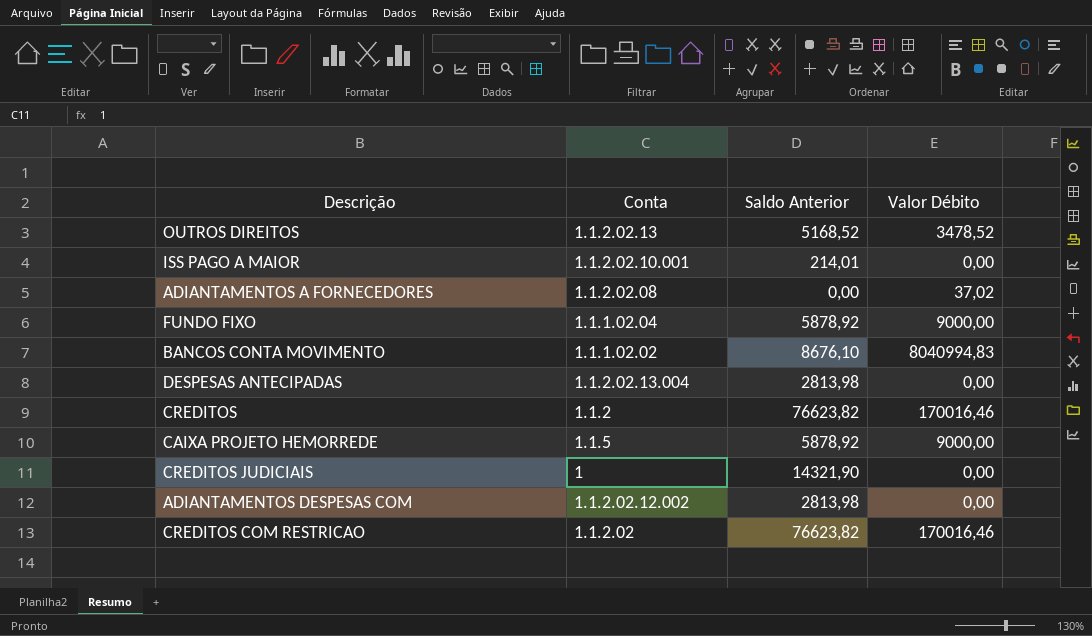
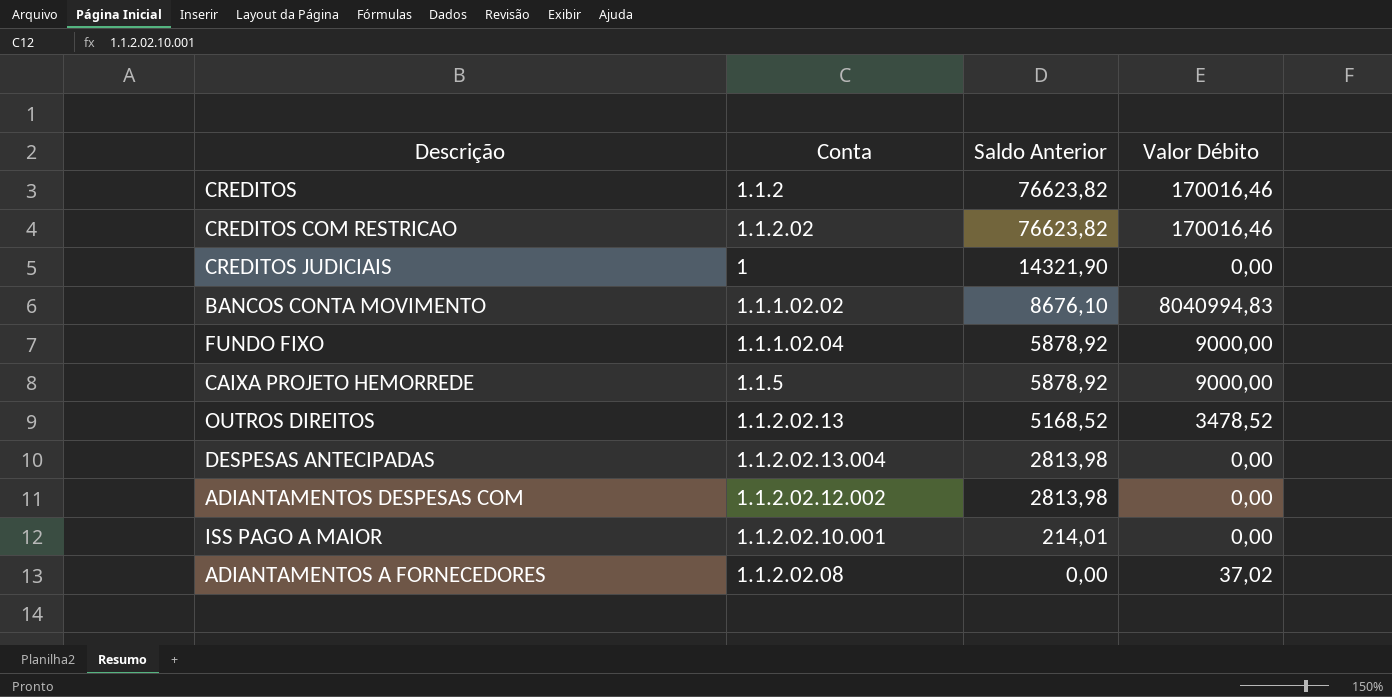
row order: none -> Saldo Anterior descending

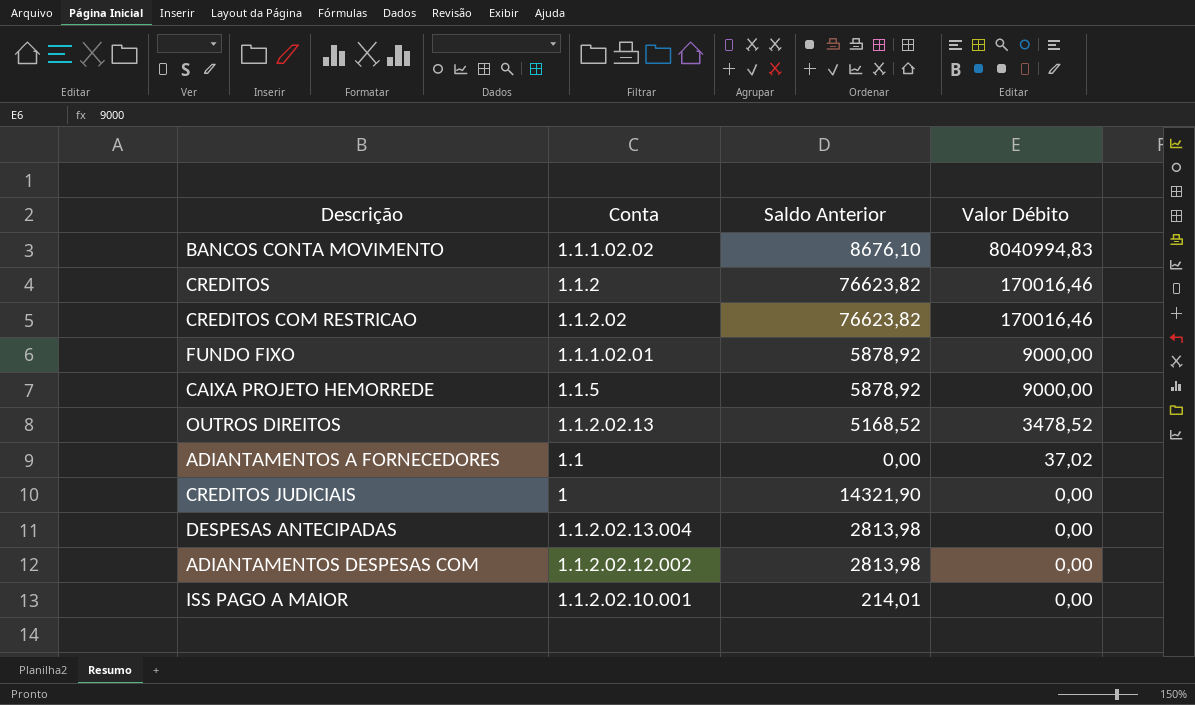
row order: Saldo Anterior descending -> Valor Débito descending
FUNDO FIXO | Conta: 1.1.1.02.04 -> 1.1.1.02.01
ADIANTAMENTOS A FORNECEDORES | Conta: 1.1.2.02.08 -> 1.1

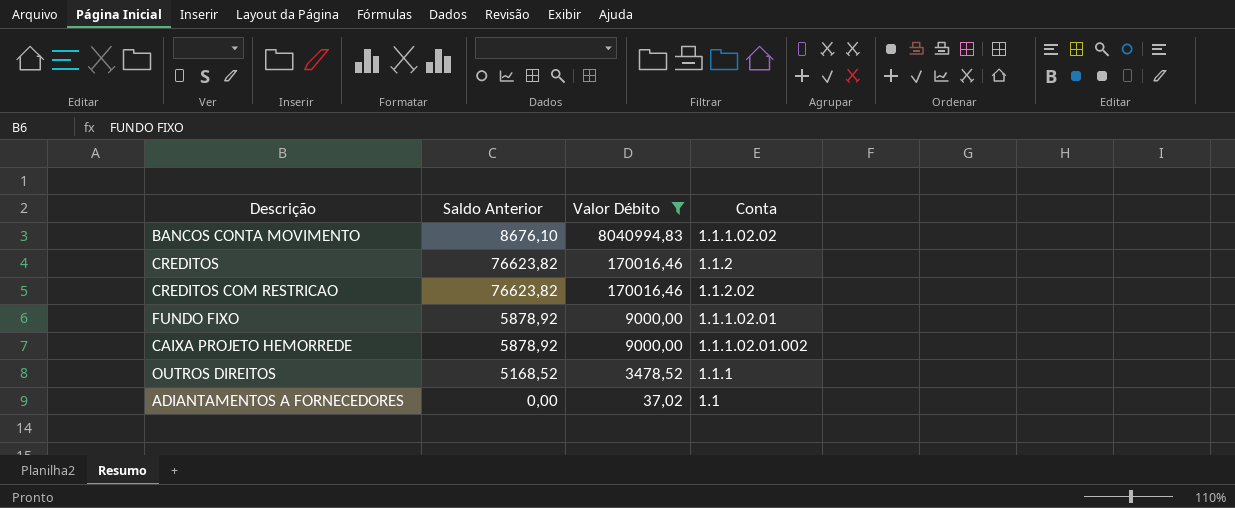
filter: none -> Valor Débito != 0,00
column Conta | position: 2 -> 4
CAIXA PROJETO HEMORREDE | Conta: 1.1.5 -> 1.1.1.02.01.002
OUTROS DIREITOS | Conta: 1.1.2.02.13 -> 1.1.1

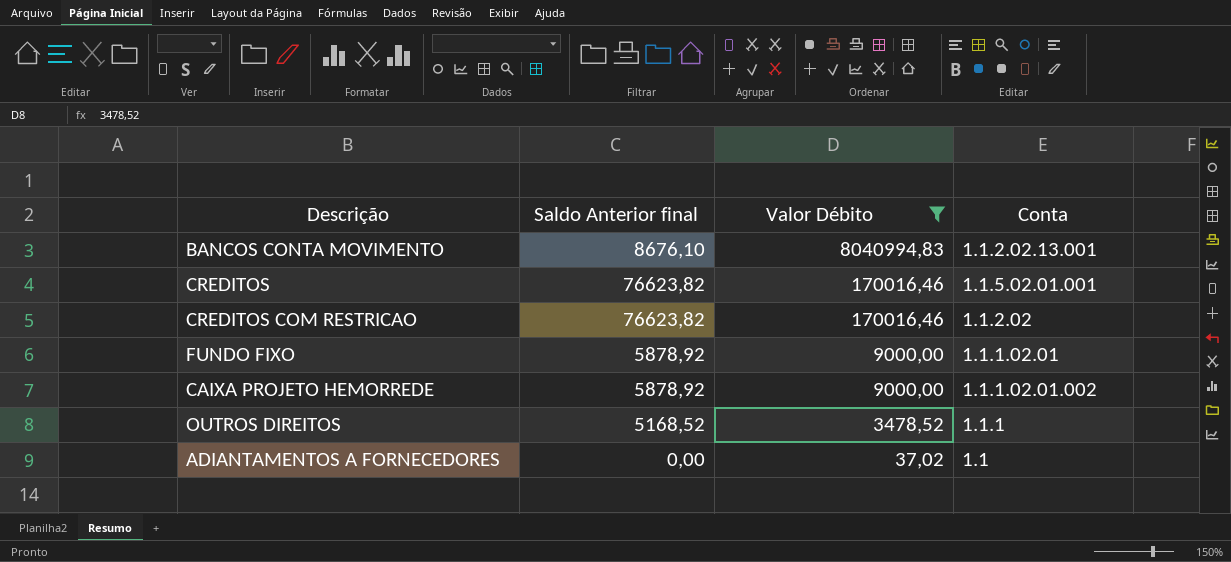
column name: Saldo Anterior -> Saldo Anterior final
BANCOS CONTA MOVIMENTO | Conta: 1.1.1.02.02 -> 1.1.2.02.13.001
CREDITOS | Conta: 1.1.2 -> 1.1.5.02.01.001

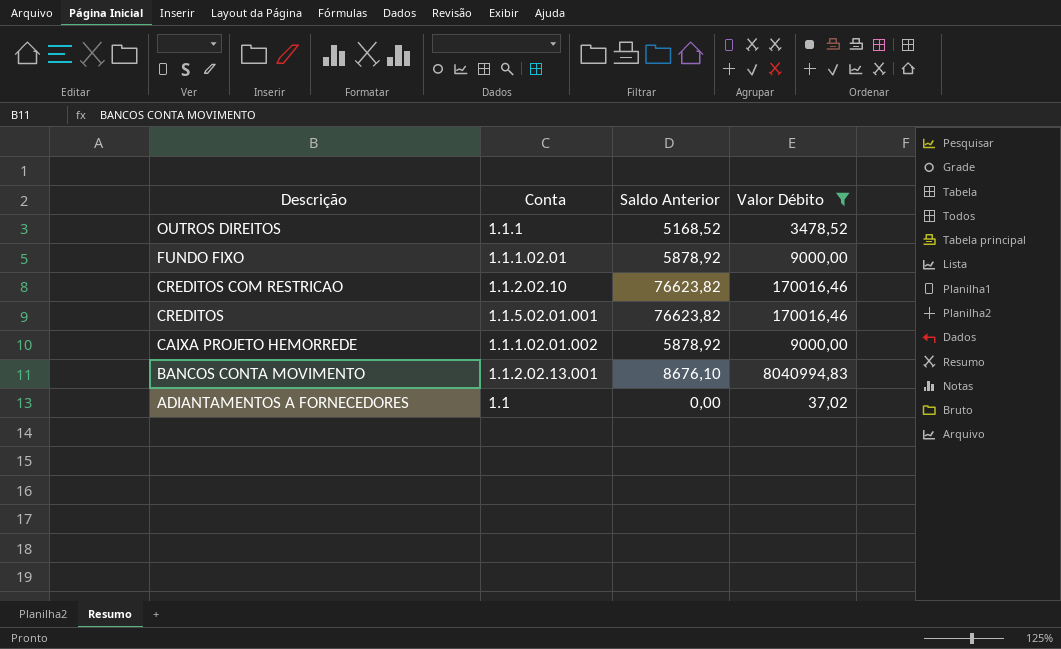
row order: Valor Débito descending -> Descrição descending
column Conta | position: 4 -> 2
column name: Saldo Anterior final -> Saldo Anterior
CREDITOS COM RESTRICAO | Conta: 1.1.2.02 -> 1.1.2.02.10

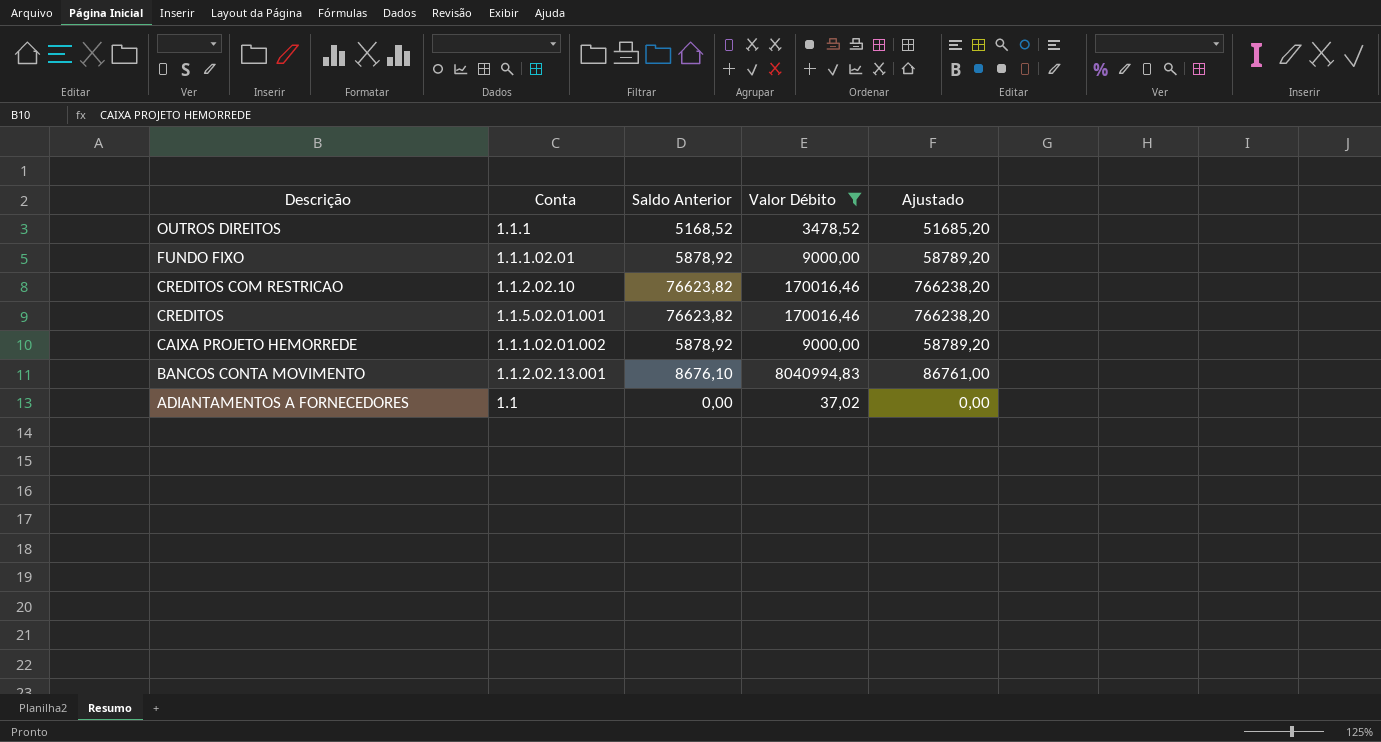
column Ajustado | formula: none -> [Saldo Anterior] * 10

